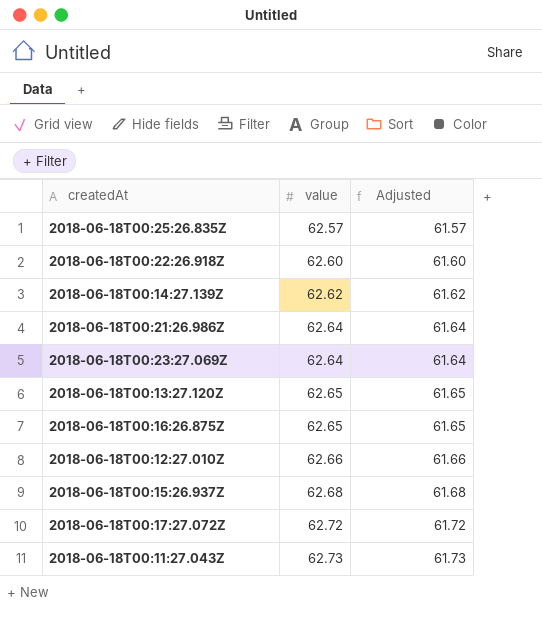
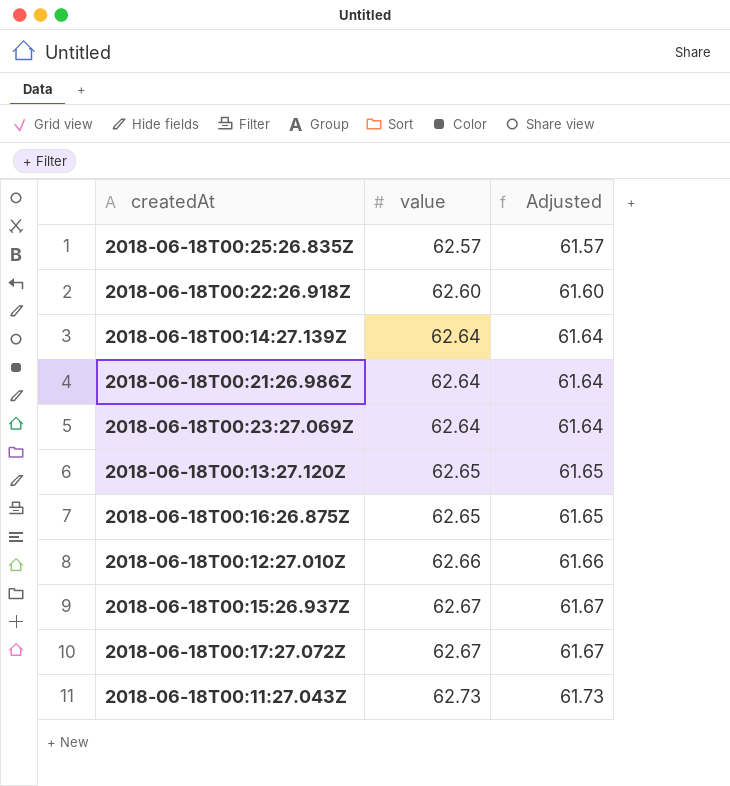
2018-06-18T00:14:27.139Z | value: 62.62 -> 62.64
2018-06-18T00:14:27.139Z | Adjusted: 61.62 -> 61.64
2018-06-18T00:15:26.937Z | value: 62.68 -> 62.67
2018-06-18T00:15:26.937Z | Adjusted: 61.68 -> 61.67
2018-06-18T00:17:27.072Z | value: 62.72 -> 62.67
2018-06-18T00:17:27.072Z | Adjusted: 61.72 -> 61.67

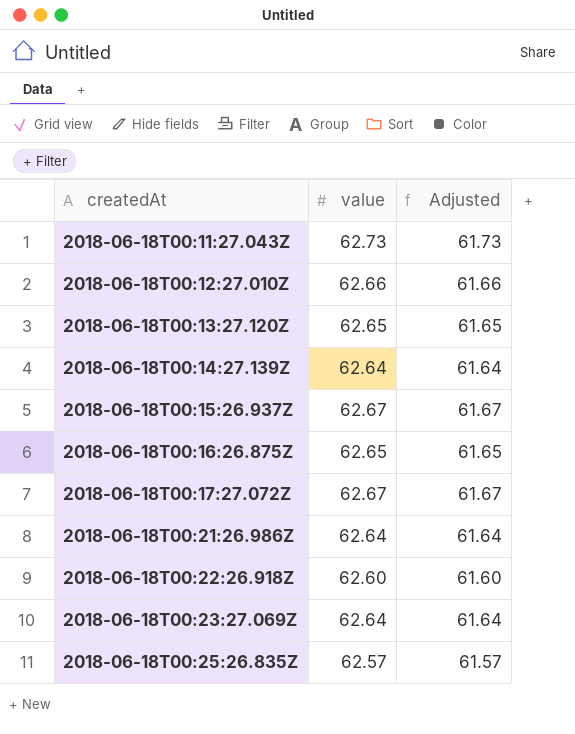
row order: value ascending -> createdAt ascending

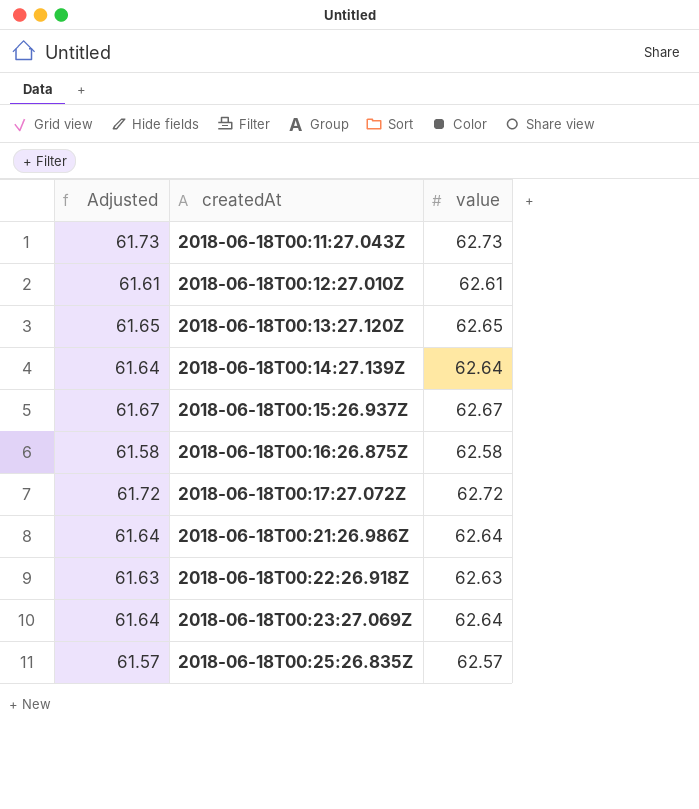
column Adjusted | position: 3 -> 1
2018-06-18T00:12:27.010Z | Adjusted: 61.66 -> 61.61
2018-06-18T00:12:27.010Z | value: 62.66 -> 62.61
2018-06-18T00:16:26.875Z | Adjusted: 61.65 -> 61.58
2018-06-18T00:16:26.875Z | value: 62.65 -> 62.58
2018-06-18T00:17:27.072Z | Adjusted: 61.67 -> 61.72
2018-06-18T00:17:27.072Z | value: 62.67 -> 62.72
2018-06-18T00:22:26.918Z | Adjusted: 61.60 -> 61.63
2018-06-18T00:22:26.918Z | value: 62.60 -> 62.63

